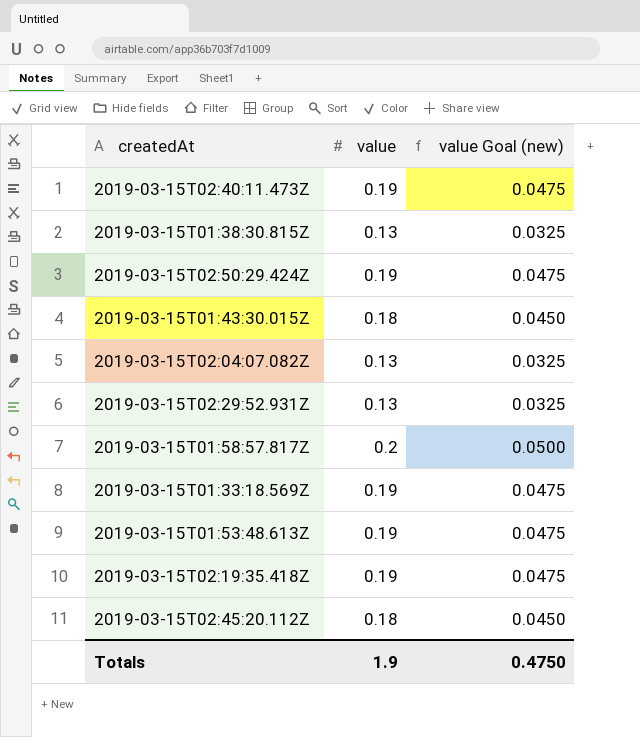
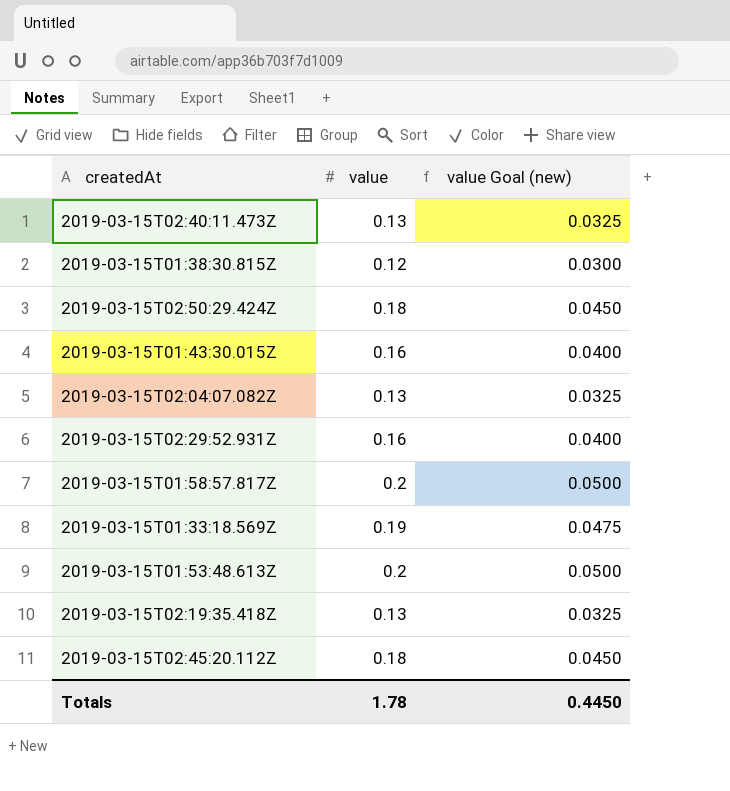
2019-03-15T02:40:11.473Z | value: 0.19 -> 0.13
2019-03-15T02:40:11.473Z | value Goal (new): 0.0475 -> 0.0325
2019-03-15T01:38:30.815Z | value: 0.13 -> 0.12
2019-03-15T01:38:30.815Z | value Goal (new): 0.0325 -> 0.0300
2019-03-15T02:50:29.424Z | value: 0.19 -> 0.18
2019-03-15T02:50:29.424Z | value Goal (new): 0.0475 -> 0.0450
2019-03-15T01:43:30.015Z | value: 0.18 -> 0.16
2019-03-15T01:43:30.015Z | value Goal (new): 0.0450 -> 0.0400
2019-03-15T02:29:52.931Z | value: 0.13 -> 0.16
2019-03-15T02:29:52.931Z | value Goal (new): 0.0325 -> 0.0400
2019-03-15T01:53:48.613Z | value: 0.19 -> 0.2
2019-03-15T01:53:48.613Z | value Goal (new): 0.0475 -> 0.0500
2019-03-15T02:19:35.418Z | value: 0.19 -> 0.13
2019-03-15T02:19:35.418Z | value Goal (new): 0.0475 -> 0.0325
Totals | value: 1.9 -> 1.78
Totals | value Goal (new): 0.4750 -> 0.4450

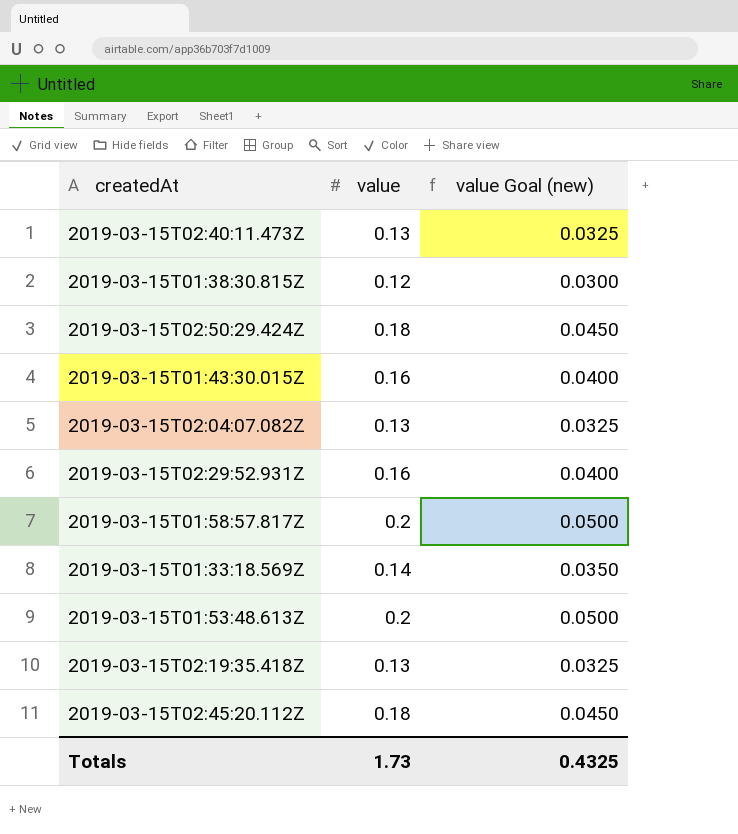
2019-03-15T01:33:18.569Z | value: 0.19 -> 0.14
2019-03-15T01:33:18.569Z | value Goal (new): 0.0475 -> 0.0350
Totals | value: 1.78 -> 1.73
Totals | value Goal (new): 0.4450 -> 0.4325

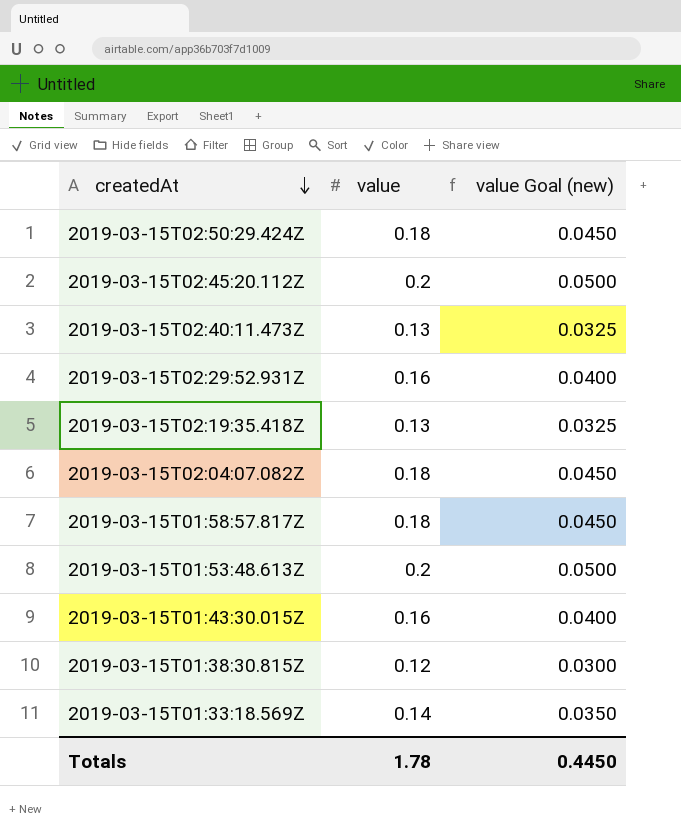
row order: none -> createdAt descending
2019-03-15T02:45:20.112Z | value: 0.18 -> 0.2
2019-03-15T02:45:20.112Z | value Goal (new): 0.0450 -> 0.0500
2019-03-15T02:04:07.082Z | value: 0.13 -> 0.18
2019-03-15T02:04:07.082Z | value Goal (new): 0.0325 -> 0.0450
2019-03-15T01:58:57.817Z | value: 0.2 -> 0.18
2019-03-15T01:58:57.817Z | value Goal (new): 0.0500 -> 0.0450
Totals | value: 1.73 -> 1.78
Totals | value Goal (new): 0.4325 -> 0.4450

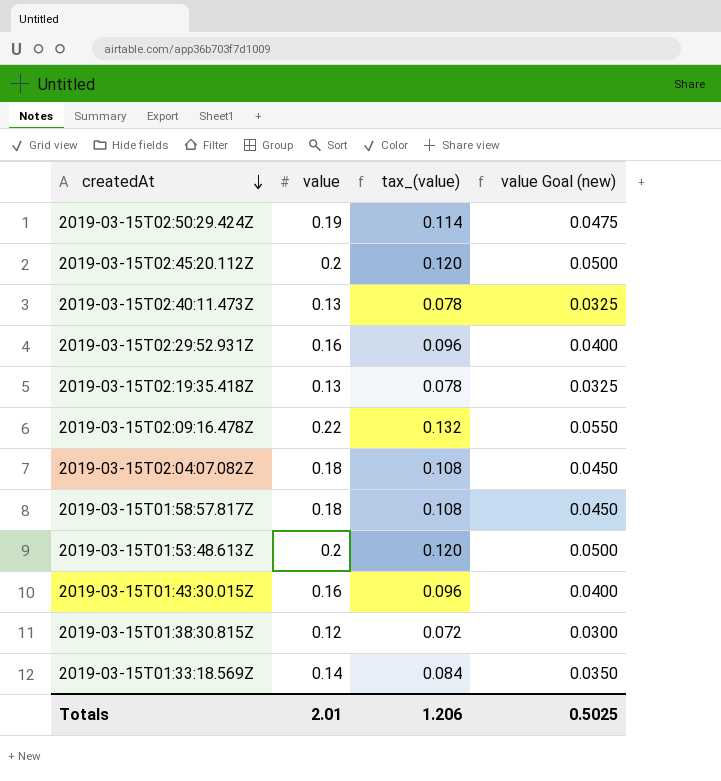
column tax_(value) | formula: none -> [value] * 0.6
2019-03-15T02:50:29.424Z | value: 0.18 -> 0.19
2019-03-15T02:50:29.424Z | value Goal (new): 0.0450 -> 0.0475
row 2019-03-15T02:09:16.478Z: none -> 0.22 | 0.132 | 0.0550
Totals | value: 1.78 -> 2.01
Totals | value Goal (new): 0.4450 -> 0.5025

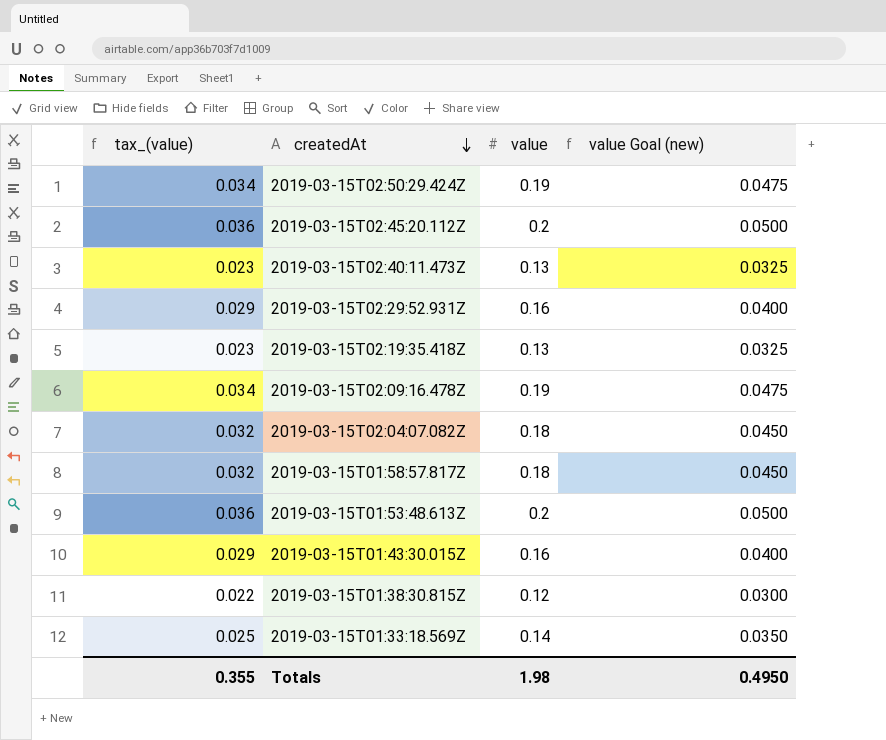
column tax_(value) | formula: [value] * 0.6 -> [value] * 0.18
column tax_(value) | position: 3 -> 1
2019-03-15T02:09:16.478Z | value: 0.22 -> 0.19
2019-03-15T02:09:16.478Z | value Goal (new): 0.0550 -> 0.0475
Totals | tax_(value): 1.206 -> 0.355
Totals | value: 2.01 -> 1.98
Totals | value Goal (new): 0.5025 -> 0.4950

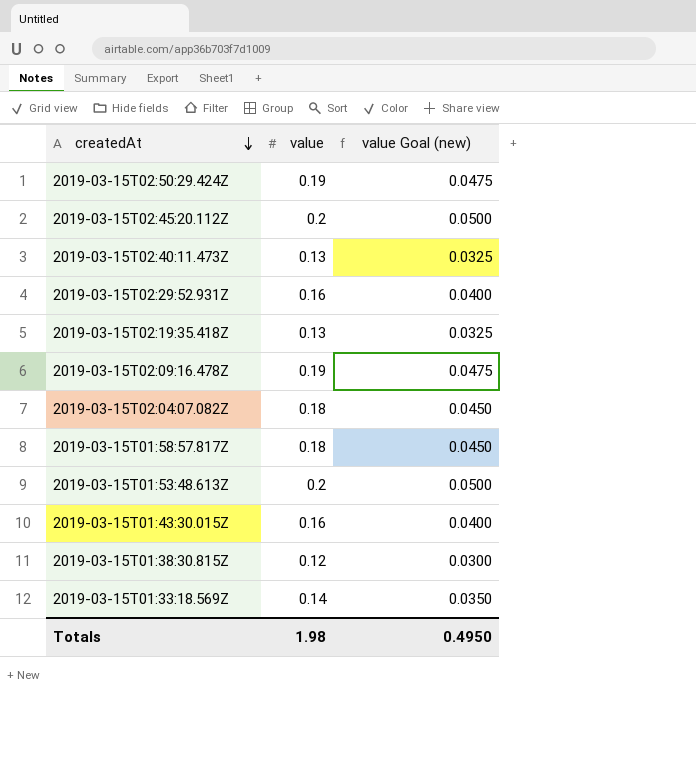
column tax_(value) | formula: [value] * 0.18 -> none

